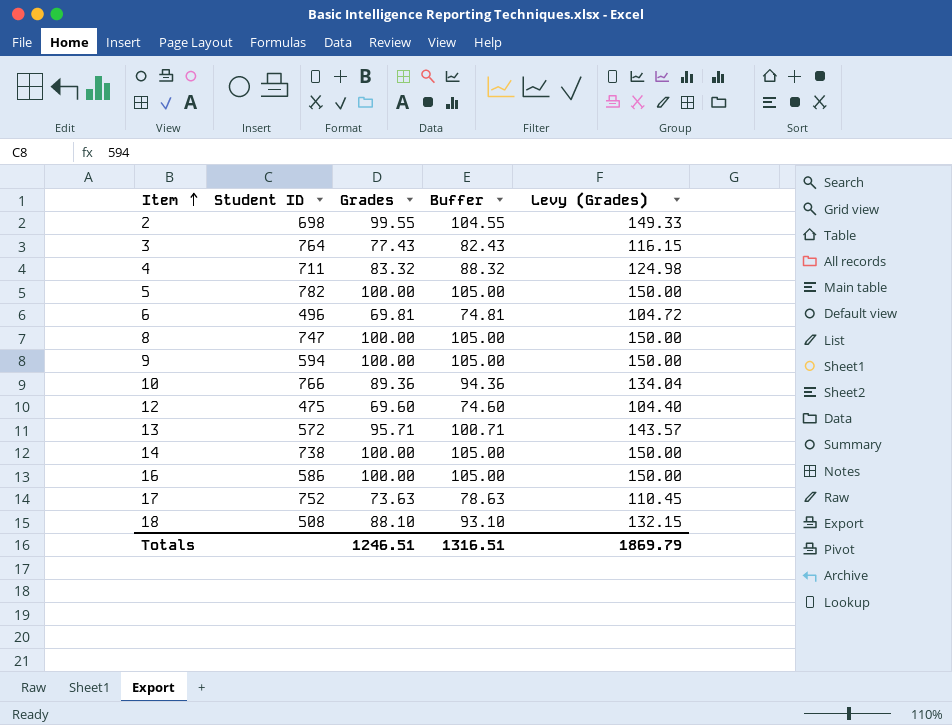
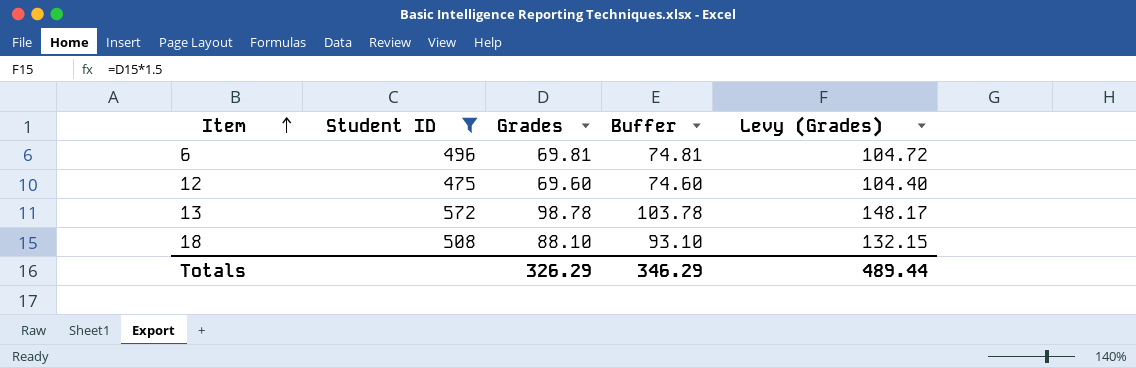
filter: none -> Student ID <= 572
13 | Grades: 95.71 -> 98.78
13 | Buffer: 100.71 -> 103.78
13 | Levy (Grades): 143.57 -> 148.17
Totals | Grades: 1246.51 -> 326.29
Totals | Buffer: 1316.51 -> 346.29
Totals | Levy (Grades): 1869.79 -> 489.44

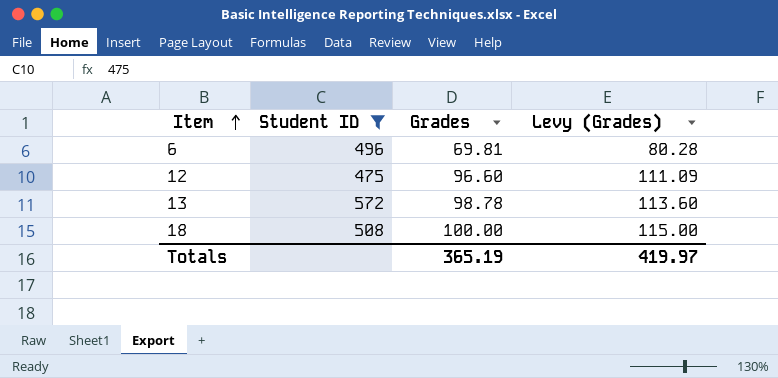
column Buffer | formula: [Grades] + 5 -> none
column Levy (Grades) | formula: [Grades] * 1.5 -> [Grades] * 1.15
12 | Grades: 69.60 -> 96.60
18 | Grades: 88.10 -> 100.00
Totals | Grades: 326.29 -> 365.19
Totals | Levy (Grades): 489.44 -> 419.97

